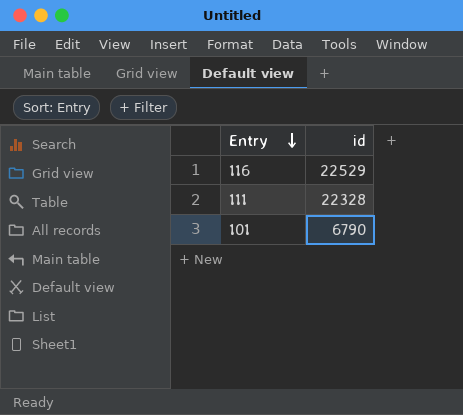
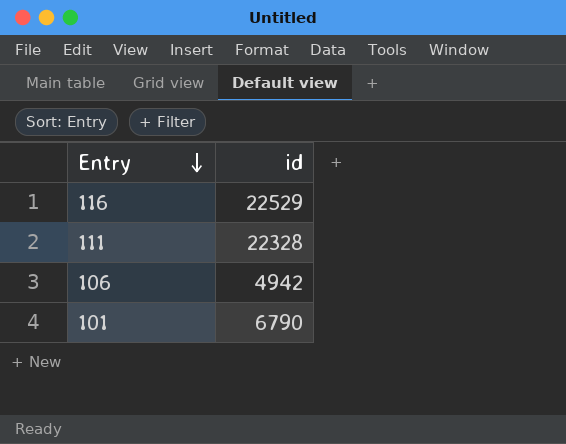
row 106: none -> 4942

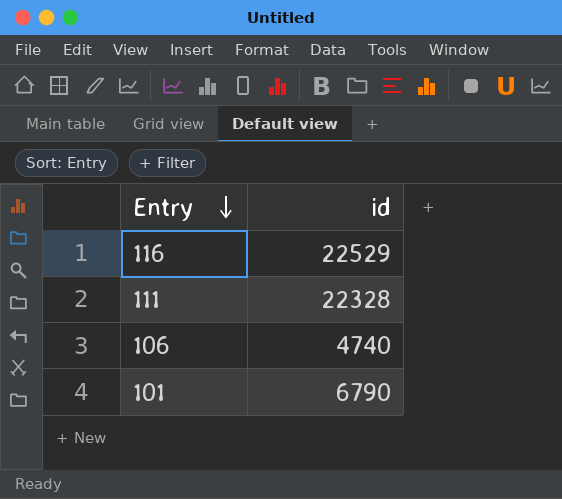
106 | id: 4942 -> 4740

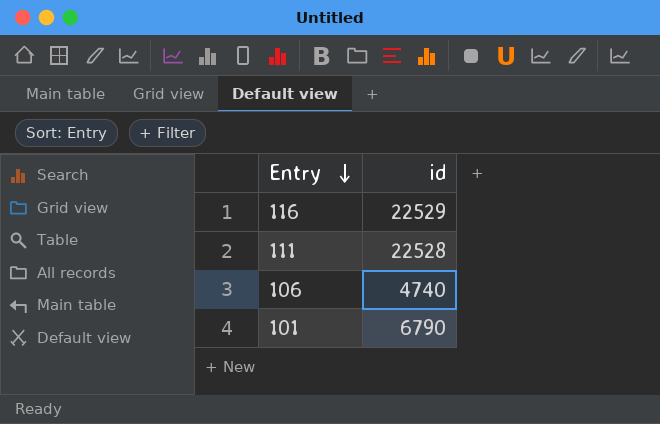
111 | id: 22328 -> 22528

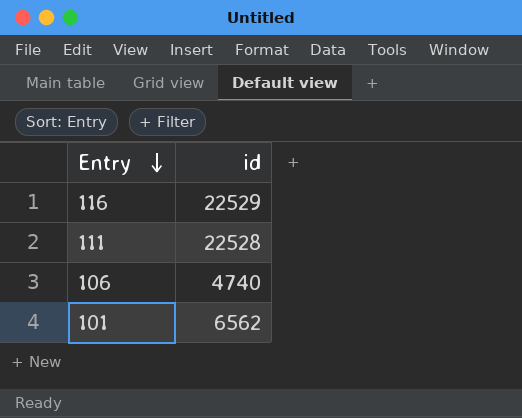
101 | id: 6790 -> 6562

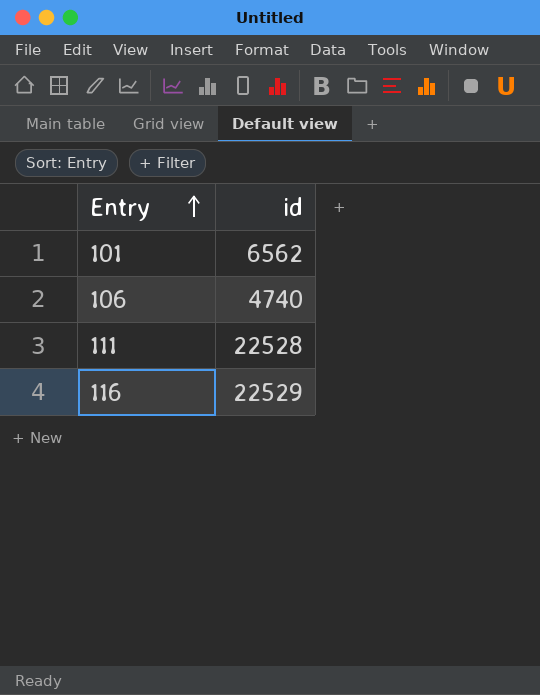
row order: Entry descending -> Entry ascending

